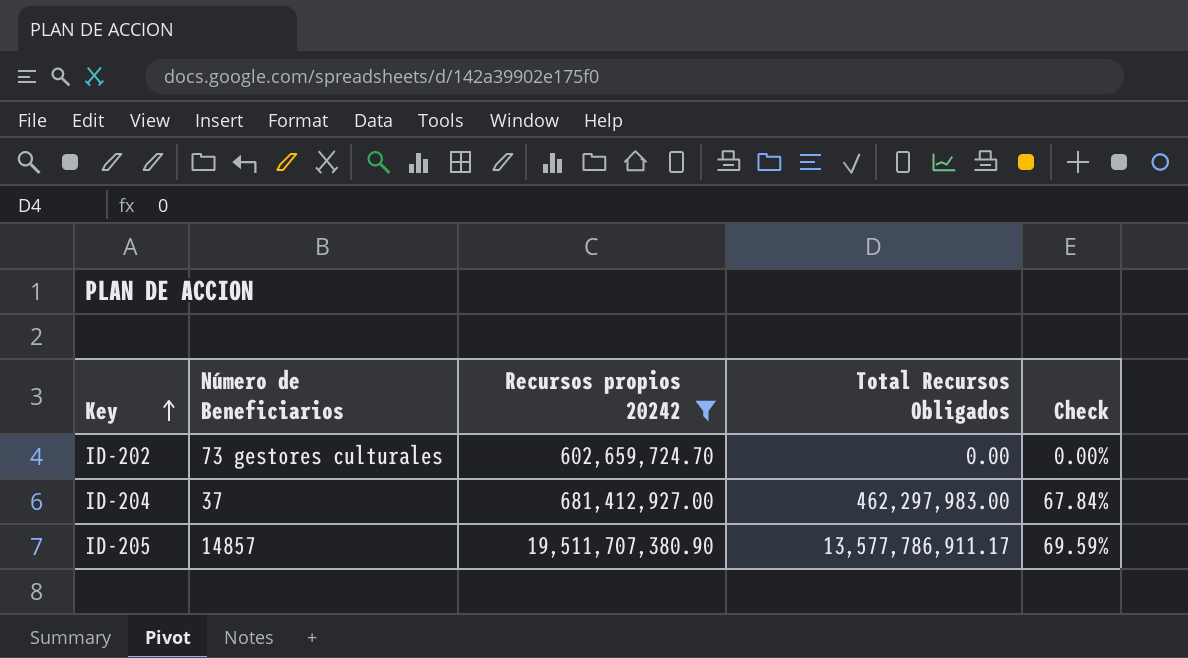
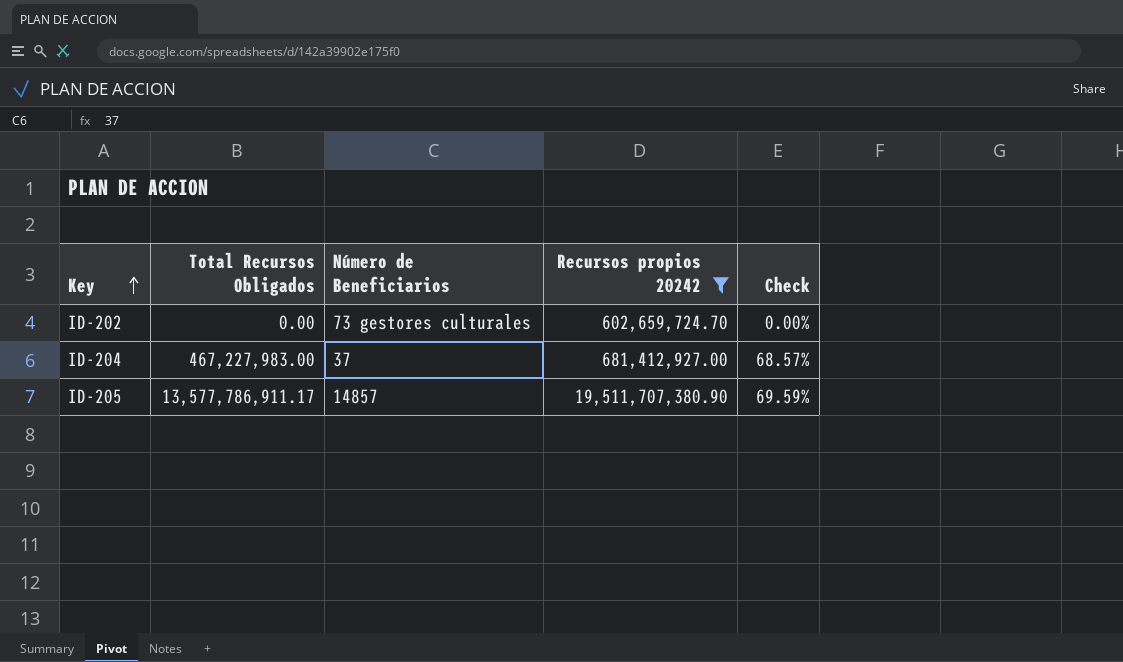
column Total Recursos Obligados | position: 4 -> 2
ID-204 | Total Recursos Obligados: 462,297,983.00 -> 467,227,983.00
ID-204 | Check: 67.84% -> 68.57%

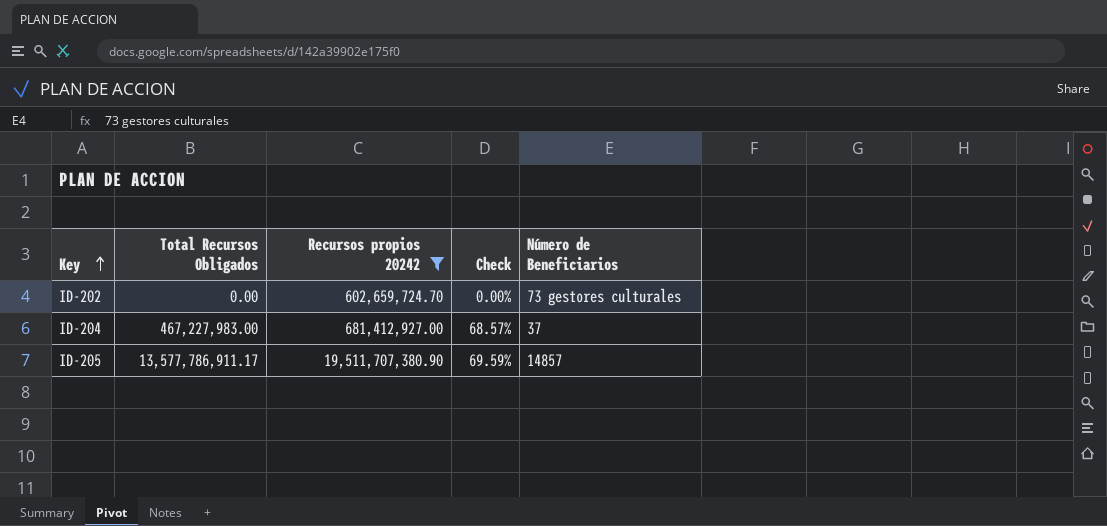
column Número de Beneficiarios | position: 3 -> 5

